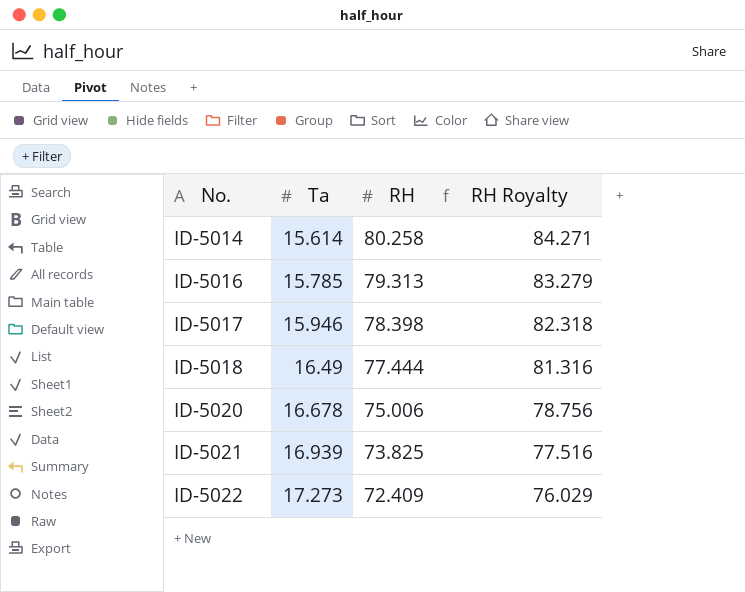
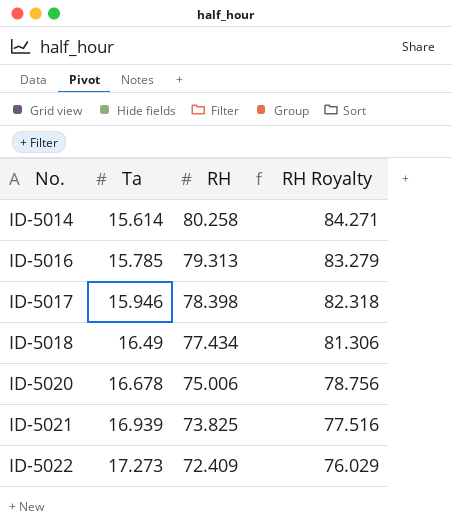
ID-5018 | RH: 77.444 -> 77.434
ID-5018 | RH Royalty: 81.316 -> 81.306

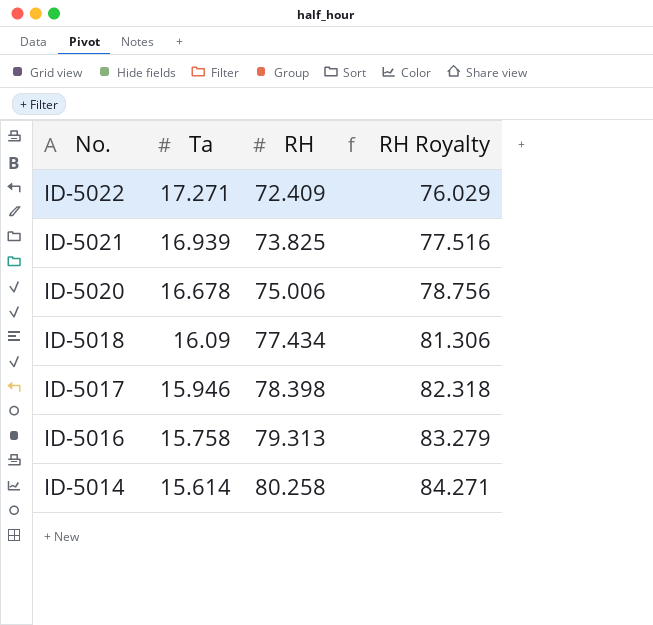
row order: No. ascending -> No. descending
ID-5022 | Ta: 17.273 -> 17.271
ID-5018 | Ta: 16.49 -> 16.09
ID-5016 | Ta: 15.785 -> 15.758

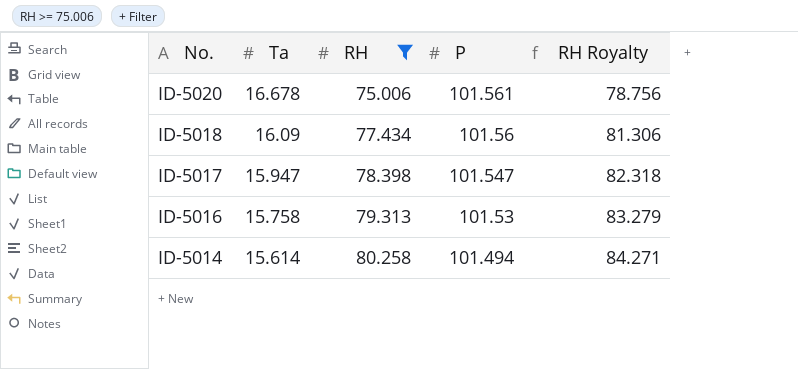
filter: none -> RH >= 75.006
column P | position: none -> 4
ID-5017 | Ta: 15.946 -> 15.947

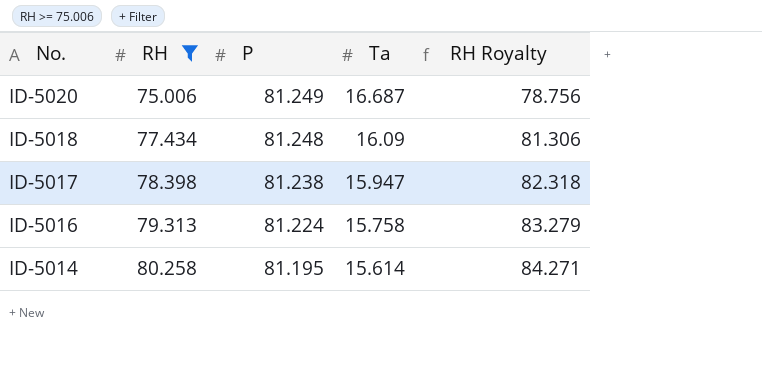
column Ta | position: 2 -> 4
ID-5020 | P: 101.561 -> 81.249
ID-5020 | Ta: 16.678 -> 16.687
ID-5018 | P: 101.56 -> 81.248
ID-5017 | P: 101.547 -> 81.238
ID-5016 | P: 101.53 -> 81.224
ID-5014 | P: 101.494 -> 81.195

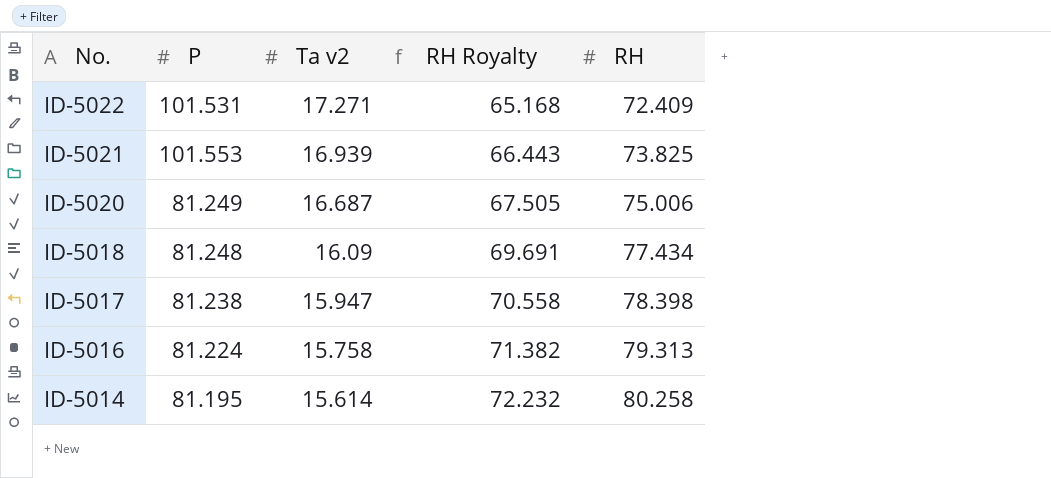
filter: RH >= 75.006 -> none
column name: Ta -> Ta v2
column RH Royalty | formula: [RH] * 1.05 -> [RH] * 0.9
column RH | position: 2 -> 5

